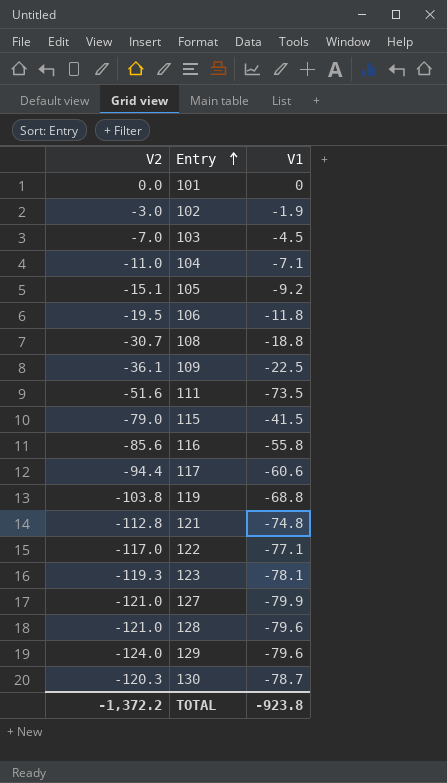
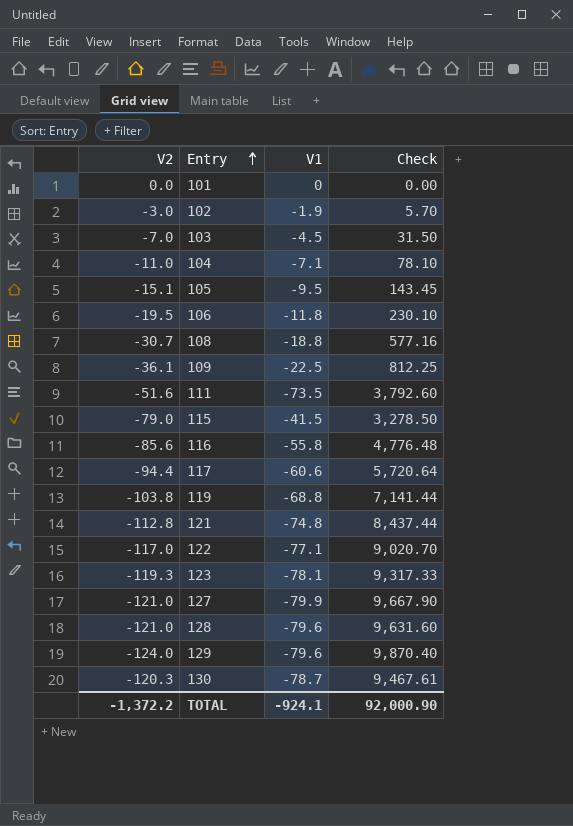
column Check | formula: none -> [V2] * [V1]
105 | V1: -9.2 -> -9.5
TOTAL | V1: -923.8 -> -924.1

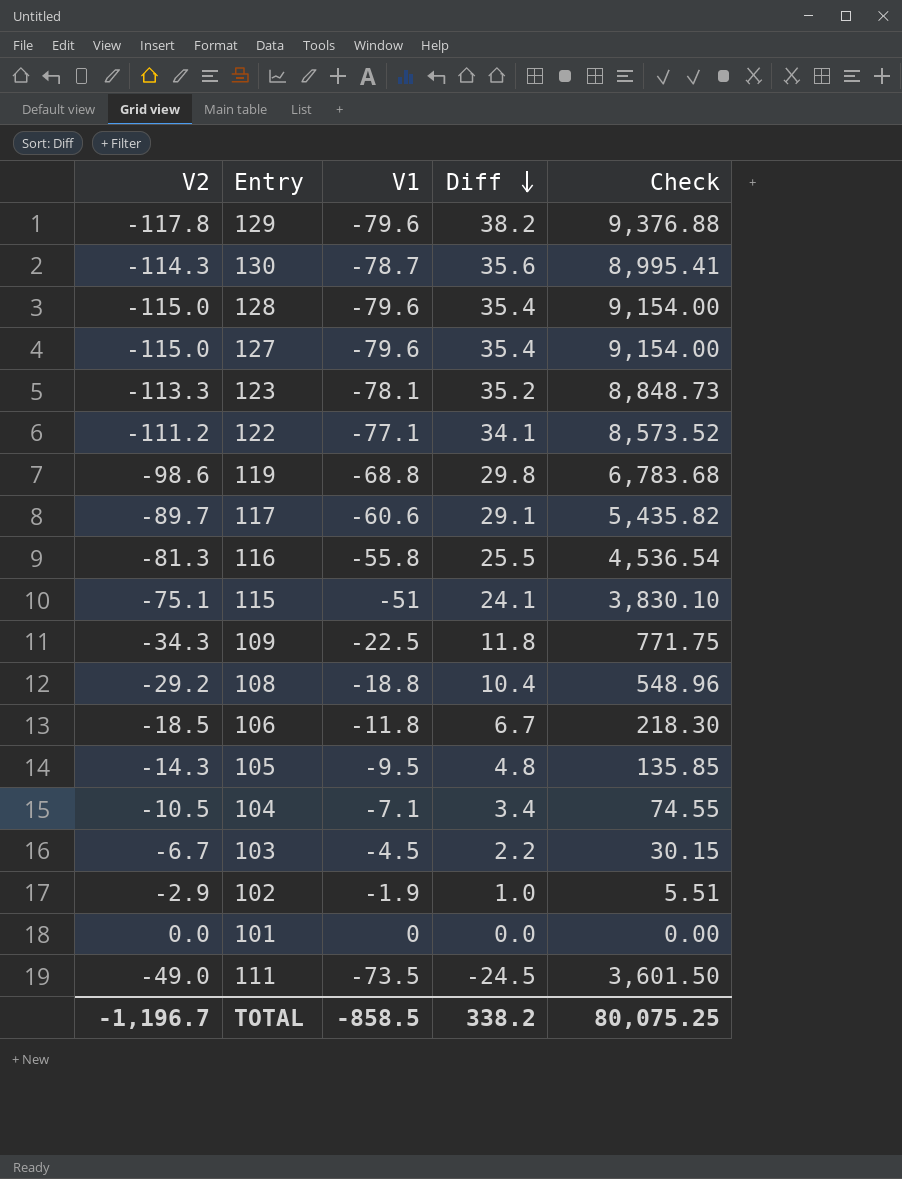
row order: Entry ascending -> Diff descending
column Diff | formula: none -> [V1] - [V2]
row 121: -112.8 | -74.8 | 8,437.44 -> none
129 | V2: -124.0 -> -117.8
129 | Check: 9,870.40 -> 9,376.88
130 | V2: -120.3 -> -114.3
130 | Check: 9,467.61 -> 8,995.41
128 | V2: -121.0 -> -115.0
128 | Check: 9,631.60 -> 9,154.00
127 | V2: -121.0 -> -115.0
127 | V1: -79.9 -> -79.6
127 | Check: 9,667.90 -> 9,154.00
123 | V2: -119.3 -> -113.3
123 | Check: 9,317.33 -> 8,848.73
122 | V2: -117.0 -> -111.2
122 | Check: 9,020.70 -> 8,573.52
119 | V2: -103.8 -> -98.6
119 | Check: 7,141.44 -> 6,783.68
117 | V2: -94.4 -> -89.7
117 | Check: 5,720.64 -> 5,435.82
116 | V2: -85.6 -> -81.3
116 | Check: 4,776.48 -> 4,536.54
115 | V2: -79.0 -> -75.1
115 | V1: -41.5 -> -51
115 | Check: 3,278.50 -> 3,830.10
109 | V2: -36.1 -> -34.3
109 | Check: 812.25 -> 771.75
108 | V2: -30.7 -> -29.2
108 | Check: 577.16 -> 548.96
106 | V2: -19.5 -> -18.5
106 | Check: 230.10 -> 218.30
105 | V2: -15.1 -> -14.3
105 | Check: 143.45 -> 135.85
104 | V2: -11.0 -> -10.5
104 | Check: 78.10 -> 74.55
103 | V2: -7.0 -> -6.7
103 | Check: 31.50 -> 30.15
102 | V2: -3.0 -> -2.9
102 | Check: 5.70 -> 5.51
111 | V2: -51.6 -> -49.0
111 | Check: 3,792.60 -> 3,601.50
TOTAL | V2: -1,372.2 -> -1,196.7
TOTAL | V1: -924.1 -> -858.5
TOTAL | Check: 92,000.90 -> 80,075.25

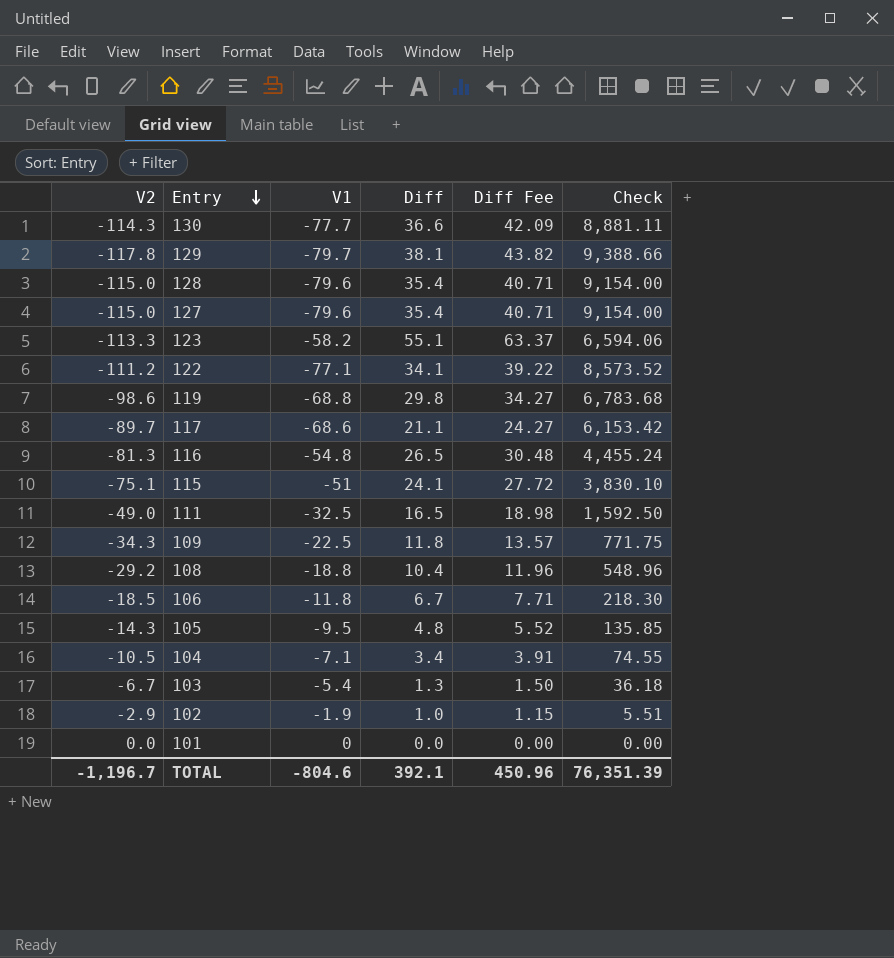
row order: Diff descending -> Entry descending
column Diff Fee | formula: none -> [Diff] * 1.15
130 | V1: -78.7 -> -77.7
130 | Diff: 35.6 -> 36.6
130 | Check: 8,995.41 -> 8,881.11
129 | V1: -79.6 -> -79.7
129 | Diff: 38.2 -> 38.1
129 | Check: 9,376.88 -> 9,388.66
123 | V1: -78.1 -> -58.2
123 | Diff: 35.2 -> 55.1
123 | Check: 8,848.73 -> 6,594.06
117 | V1: -60.6 -> -68.6
117 | Diff: 29.1 -> 21.1
117 | Check: 5,435.82 -> 6,153.42
116 | V1: -55.8 -> -54.8
116 | Diff: 25.5 -> 26.5
116 | Check: 4,536.54 -> 4,455.24
111 | V1: -73.5 -> -32.5
111 | Diff: -24.5 -> 16.5
111 | Check: 3,601.50 -> 1,592.50
103 | V1: -4.5 -> -5.4
103 | Diff: 2.2 -> 1.3
103 | Check: 30.15 -> 36.18
TOTAL | V1: -858.5 -> -804.6
TOTAL | Diff: 338.2 -> 392.1
TOTAL | Check: 80,075.25 -> 76,351.39

